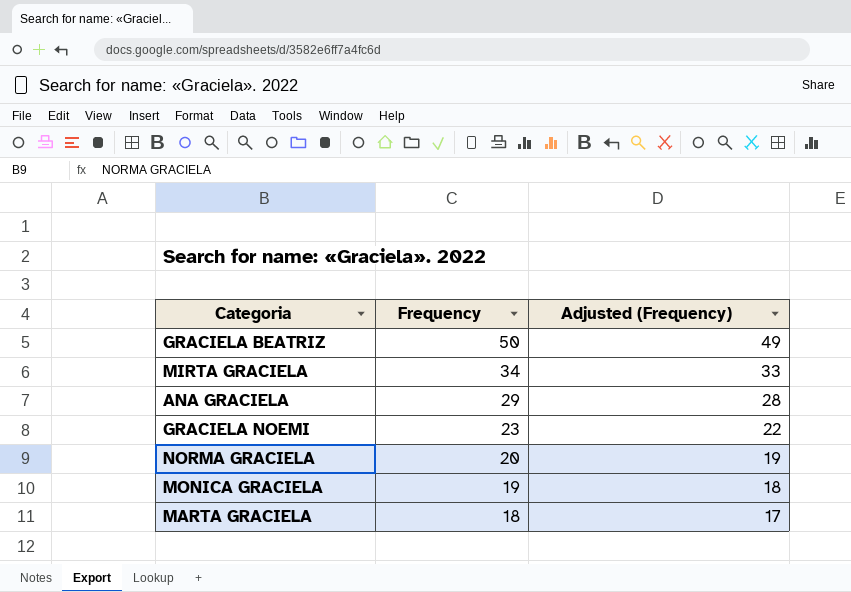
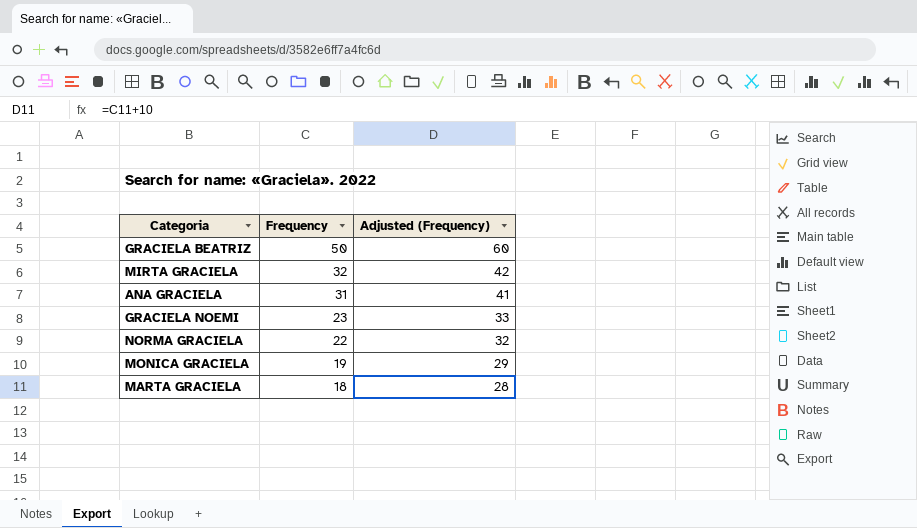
column Adjusted (Frequency) | formula: [Frequency] - 1 -> [Frequency] + 10
MIRTA GRACIELA | Frequency: 34 -> 32
ANA GRACIELA | Frequency: 29 -> 31
NORMA GRACIELA | Frequency: 20 -> 22

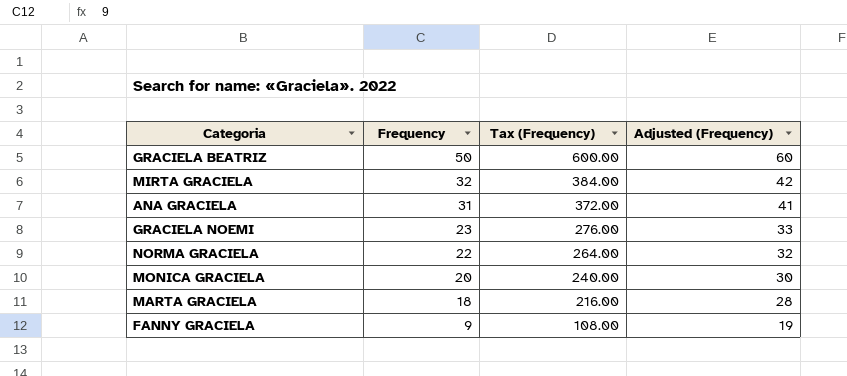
column Tax (Frequency) | formula: none -> [Frequency] * 12
MONICA GRACIELA | Frequency: 19 -> 20
MONICA GRACIELA | Adjusted (Frequency): 29 -> 30
row FANNY GRACIELA: none -> 9 | 108.00 | 19

